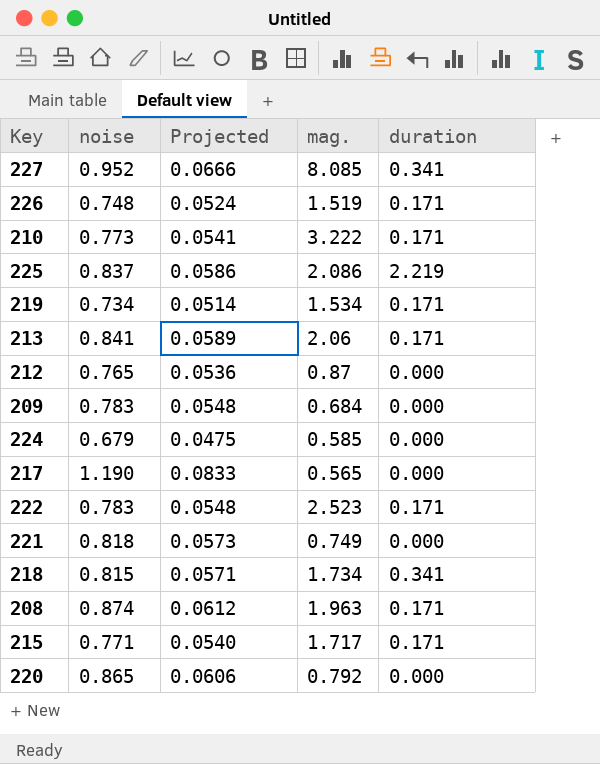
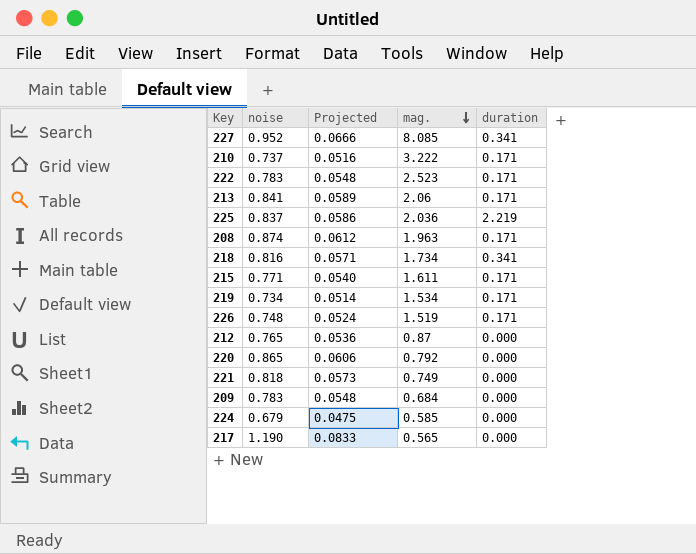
row order: none -> mag. descending
210 | noise: 0.773 -> 0.737
210 | Projected: 0.0541 -> 0.0516
225 | mag.: 2.086 -> 2.036
218 | noise: 0.815 -> 0.816
215 | mag.: 1.717 -> 1.611

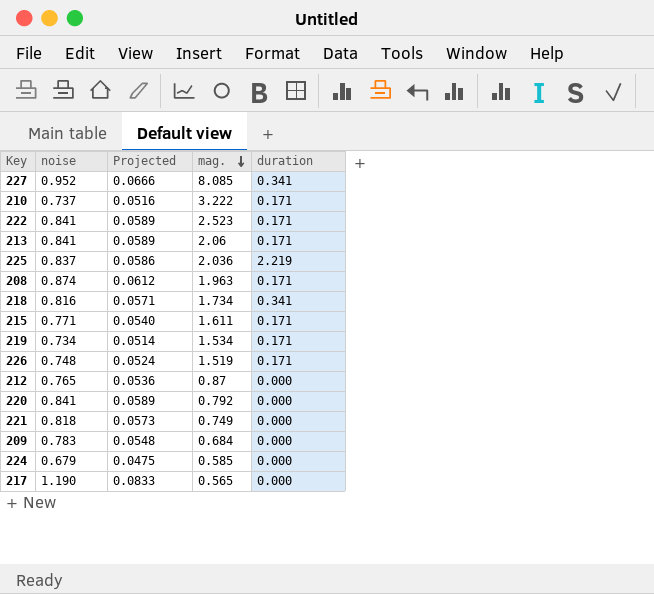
222 | noise: 0.783 -> 0.841
222 | Projected: 0.0548 -> 0.0589
220 | noise: 0.865 -> 0.841
220 | Projected: 0.0606 -> 0.0589

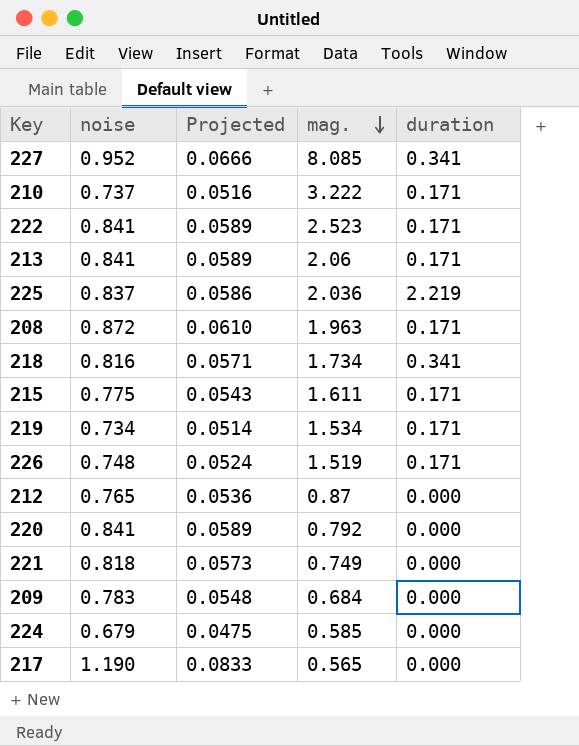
208 | noise: 0.874 -> 0.872
208 | Projected: 0.0612 -> 0.0610
215 | noise: 0.771 -> 0.775
215 | Projected: 0.0540 -> 0.0543

